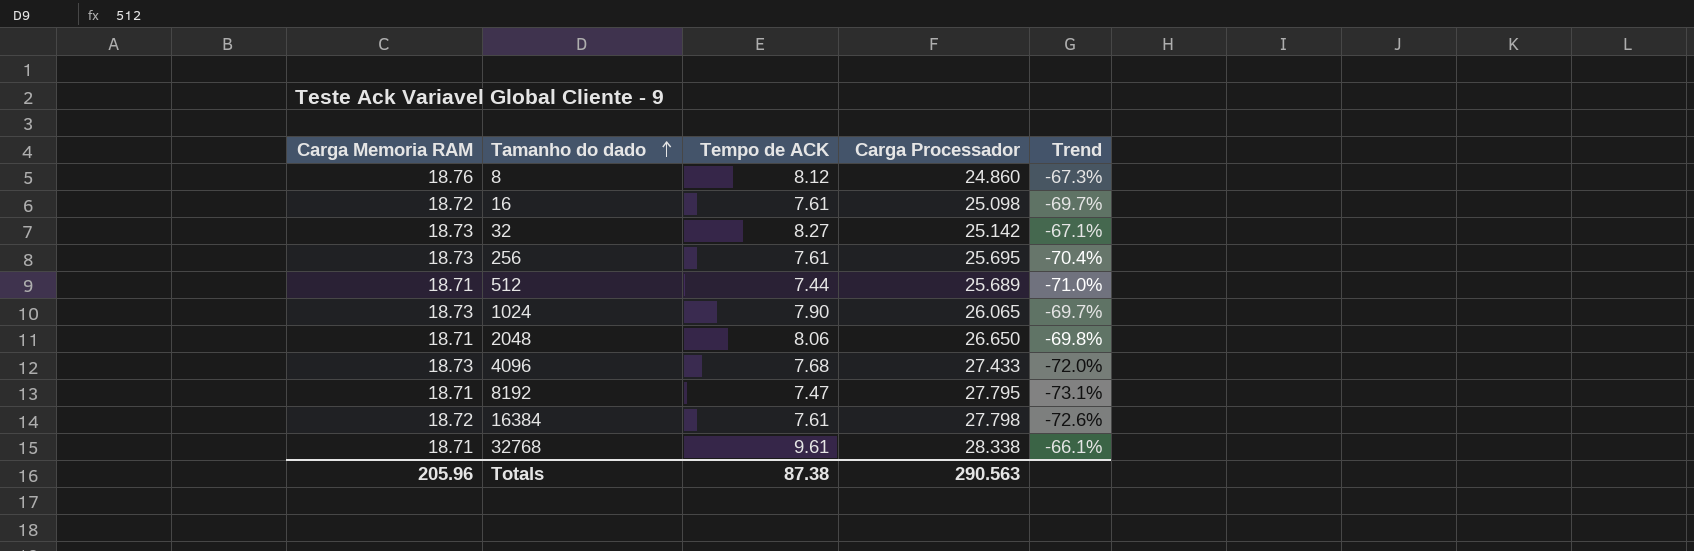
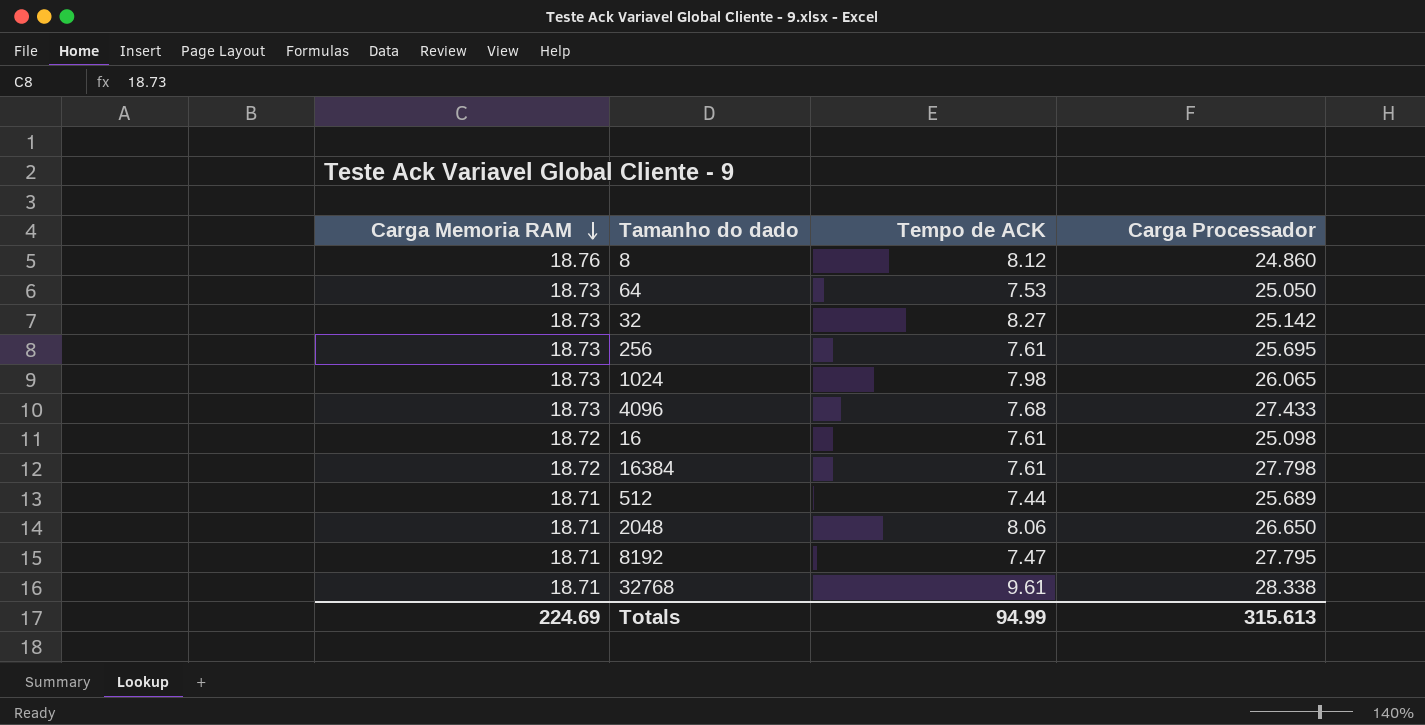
row order: Tamanho do dado ascending -> Carga Memoria RAM descending
column Trend | formula: ([Tempo de ACK] - [Carga Processador]) / [Carga Processador] -> none
row 64: none -> 18.73 | 7.53 | 25.050
1024 | Tempo de ACK: 7.90 -> 7.98
Totals | Carga Memoria RAM: 205.96 -> 224.69
Totals | Tempo de ACK: 87.38 -> 94.99
Totals | Carga Processador: 290.563 -> 315.613

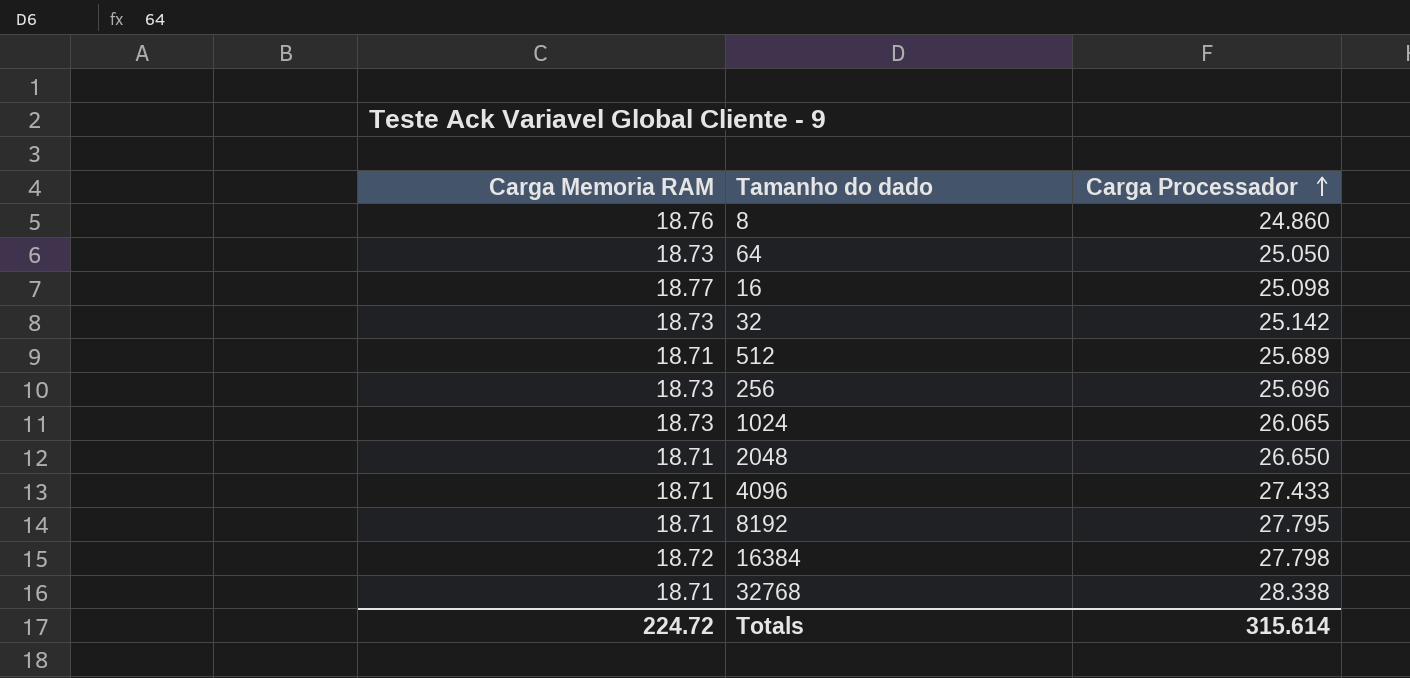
row order: Carga Memoria RAM descending -> Carga Processador ascending
column Tempo de ACK | position: 3 -> none
16 | Carga Memoria RAM: 18.72 -> 18.77
256 | Carga Processador: 25.695 -> 25.696
4096 | Carga Memoria RAM: 18.73 -> 18.71
Totals | Carga Memoria RAM: 224.69 -> 224.72
Totals | Carga Processador: 315.613 -> 315.614

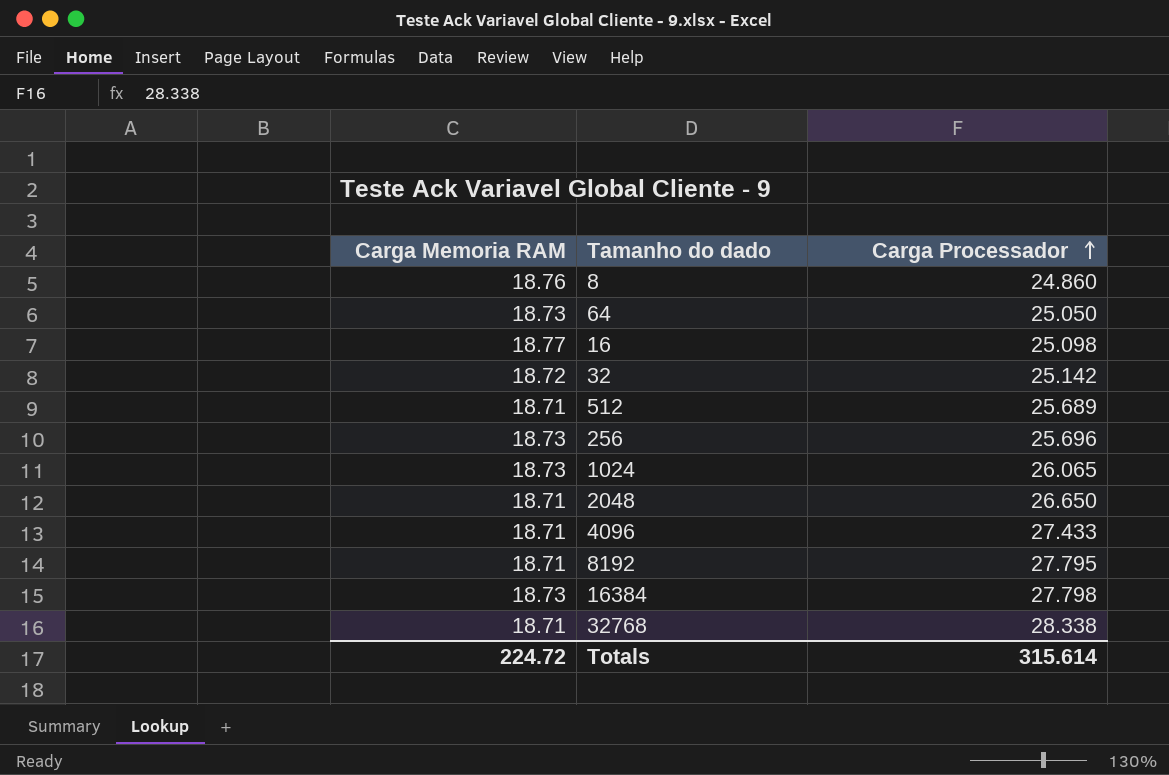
32 | Carga Memoria RAM: 18.73 -> 18.72
16384 | Carga Memoria RAM: 18.72 -> 18.73

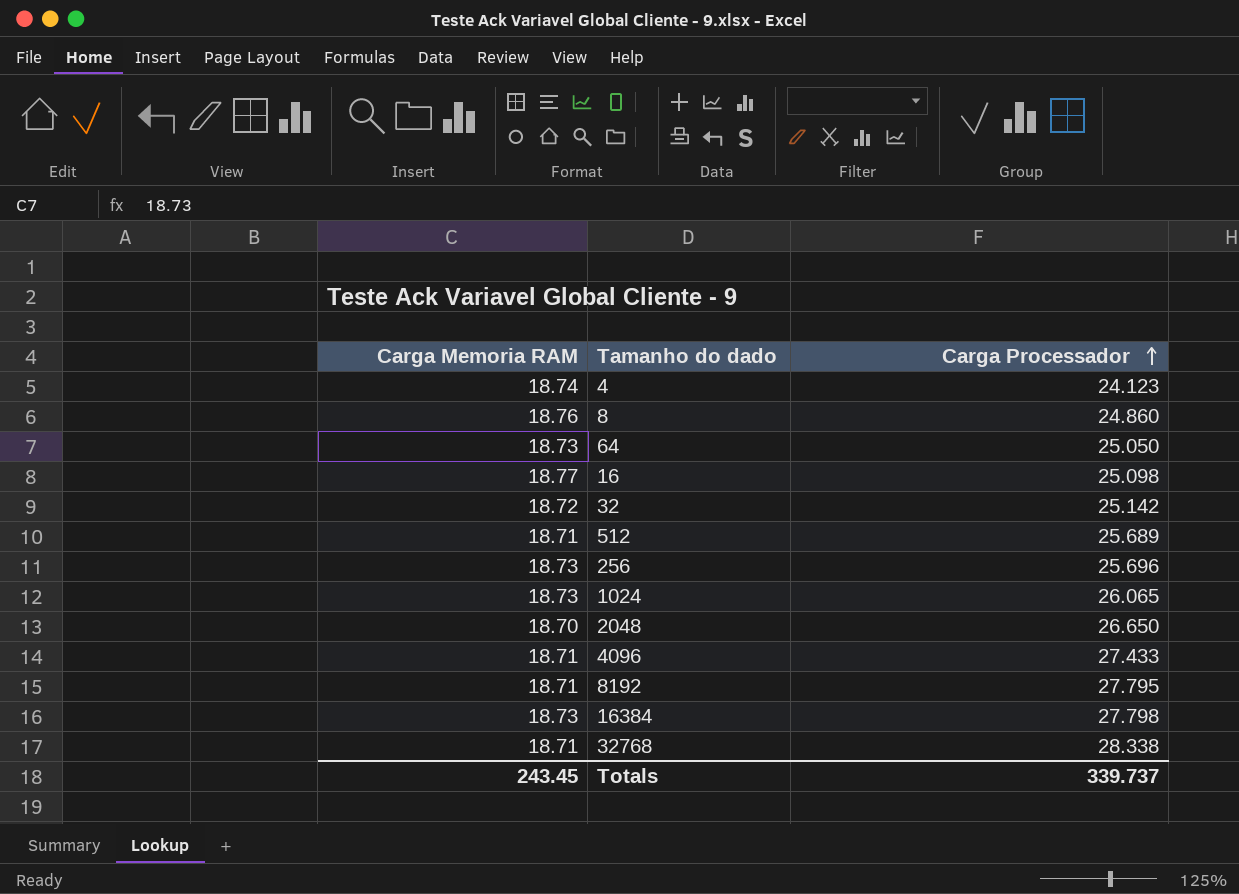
row 4: none -> 18.74 | 24.123
2048 | Carga Memoria RAM: 18.71 -> 18.70
Totals | Carga Memoria RAM: 224.72 -> 243.45
Totals | Carga Processador: 315.614 -> 339.737

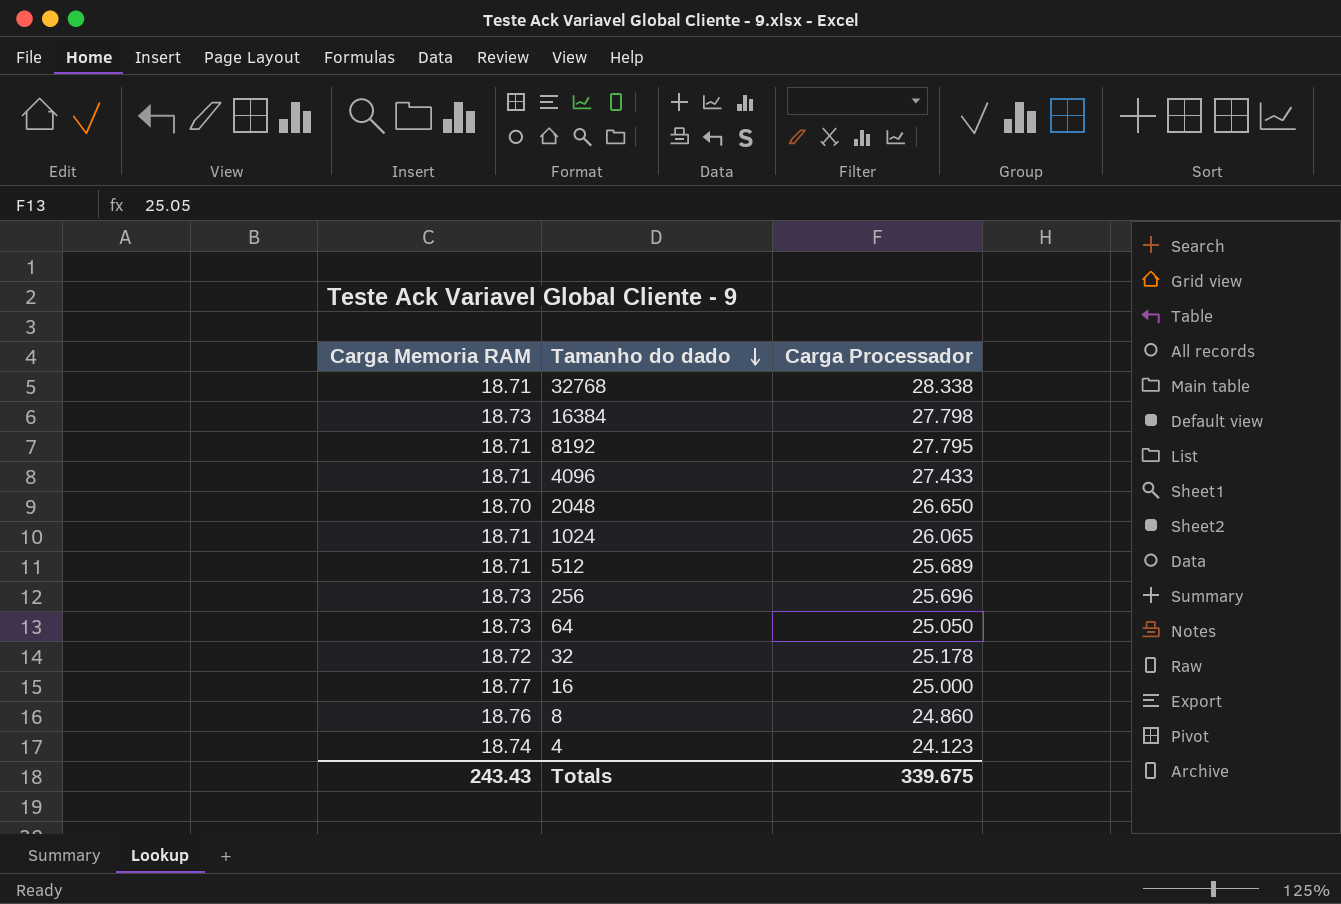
row order: Carga Processador ascending -> Tamanho do dado descending
1024 | Carga Memoria RAM: 18.73 -> 18.71
32 | Carga Processador: 25.142 -> 25.178
16 | Carga Processador: 25.098 -> 25.000
Totals | Carga Memoria RAM: 243.45 -> 243.43
Totals | Carga Processador: 339.737 -> 339.675

